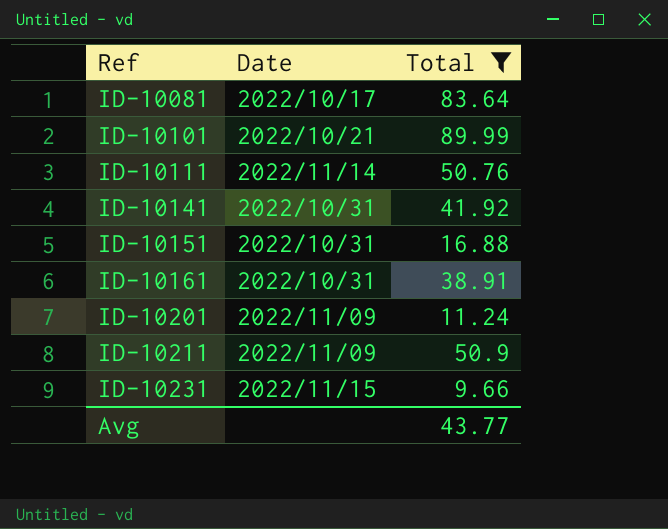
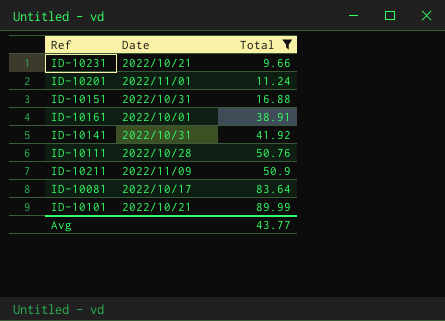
row order: Ref ascending -> Total ascending
ID-10231 | Date: 2022/11/15 -> 2022/10/21
ID-10201 | Date: 2022/11/09 -> 2022/11/01
ID-10161 | Date: 2022/10/31 -> 2022/10/01
ID-10111 | Date: 2022/11/14 -> 2022/10/28

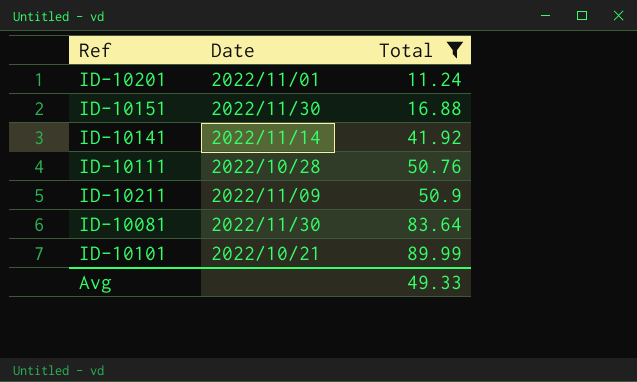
row ID-10231: 2022/10/21 | 9.66 -> none
row ID-10161: 2022/10/01 | 38.91 -> none
ID-10151 | Date: 2022/10/31 -> 2022/11/30
ID-10141 | Date: 2022/10/31 -> 2022/11/14
ID-10081 | Date: 2022/10/17 -> 2022/11/30
Avg | Total: 43.77 -> 49.33

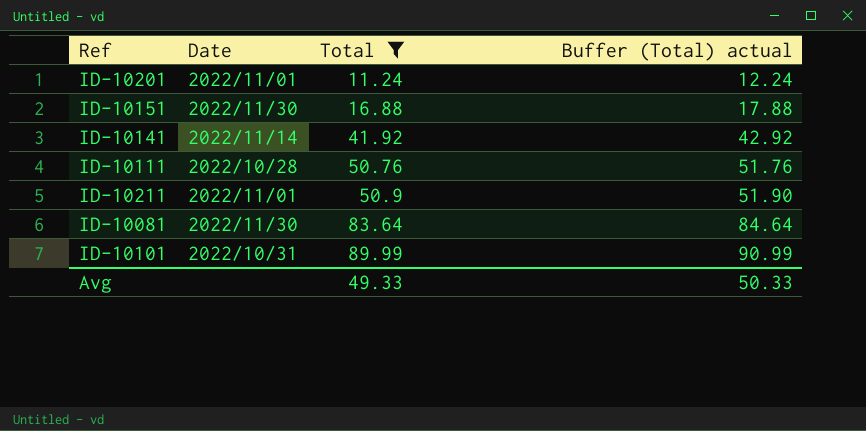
column Buffer (Total) actual | formula: none -> [Total] + 1
ID-10211 | Date: 2022/11/09 -> 2022/11/01
ID-10101 | Date: 2022/10/21 -> 2022/10/31

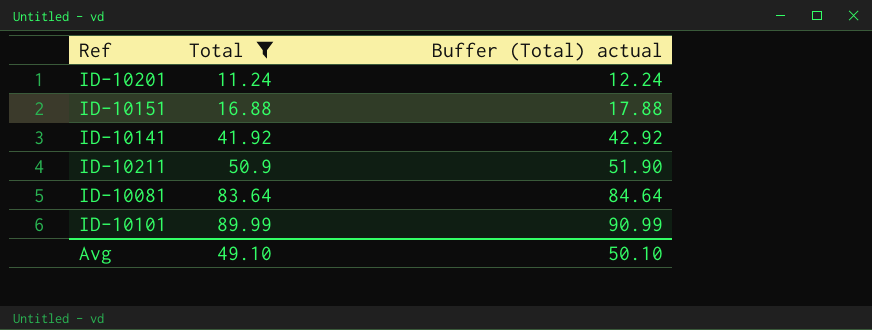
column Date | position: 2 -> none
row ID-10111: 2022/10/28 | 50.76 | 51.76 -> none
Avg | Total: 49.33 -> 49.10
Avg | Buffer (Total) actual: 50.33 -> 50.10

